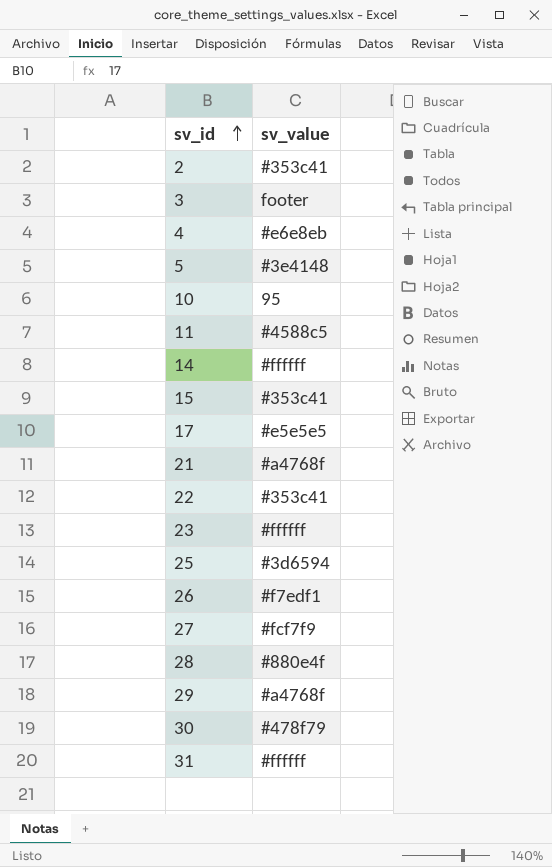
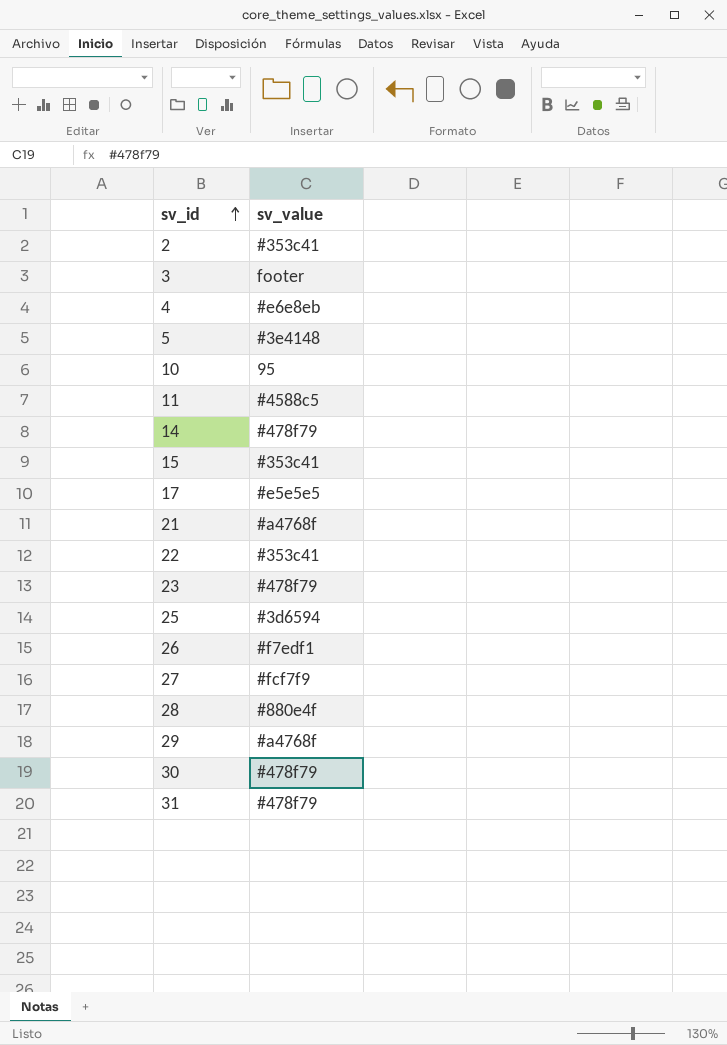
14 | sv_value: #ffffff -> #478f79
23 | sv_value: #ffffff -> #478f79
31 | sv_value: #ffffff -> #478f79

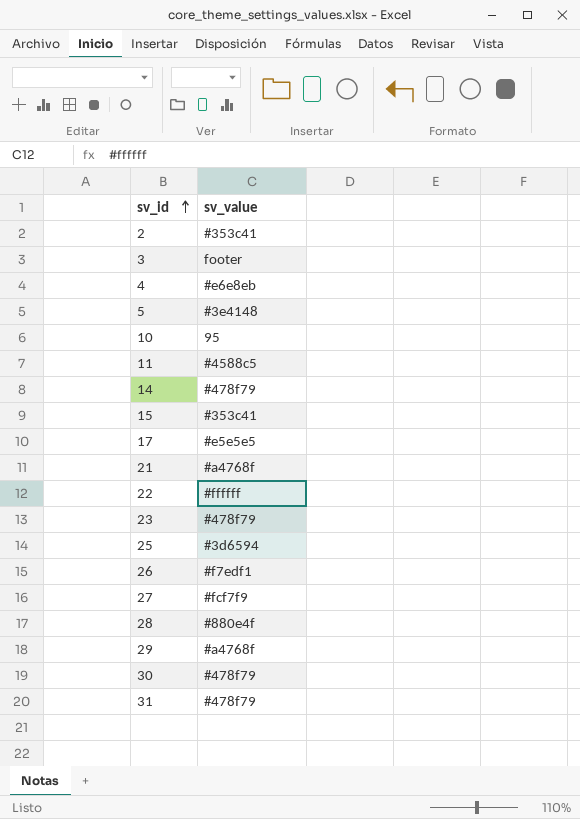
22 | sv_value: #353c41 -> #ffffff

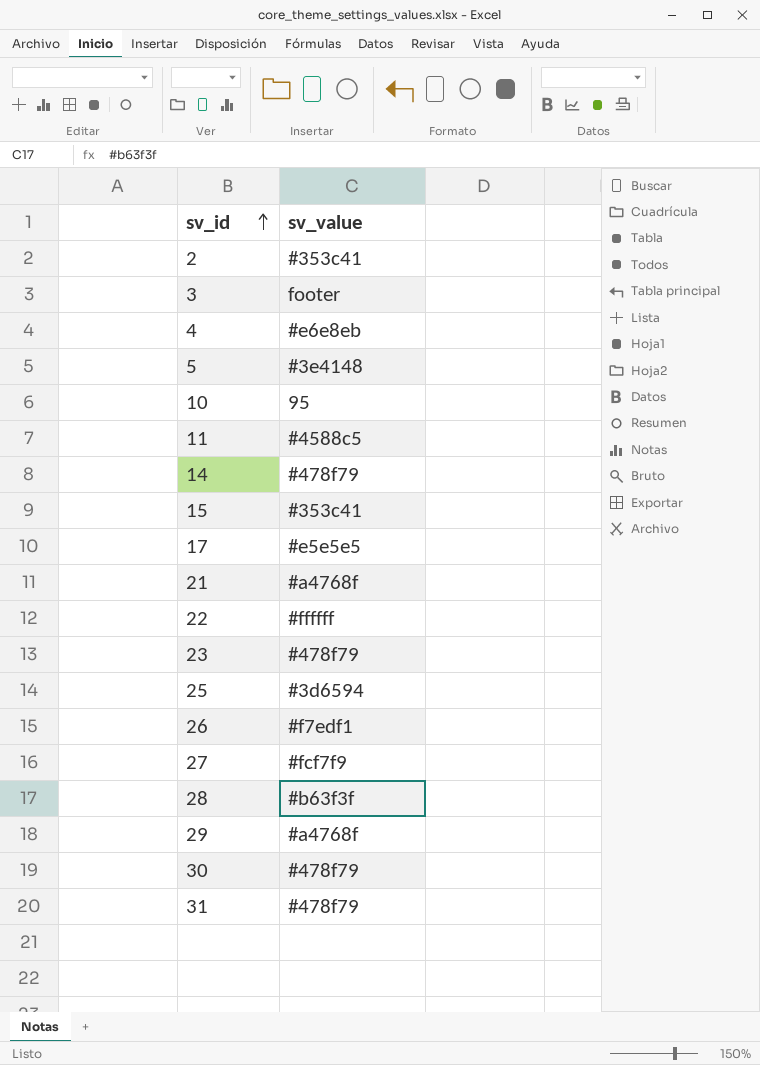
28 | sv_value: #880e4f -> #b63f3f

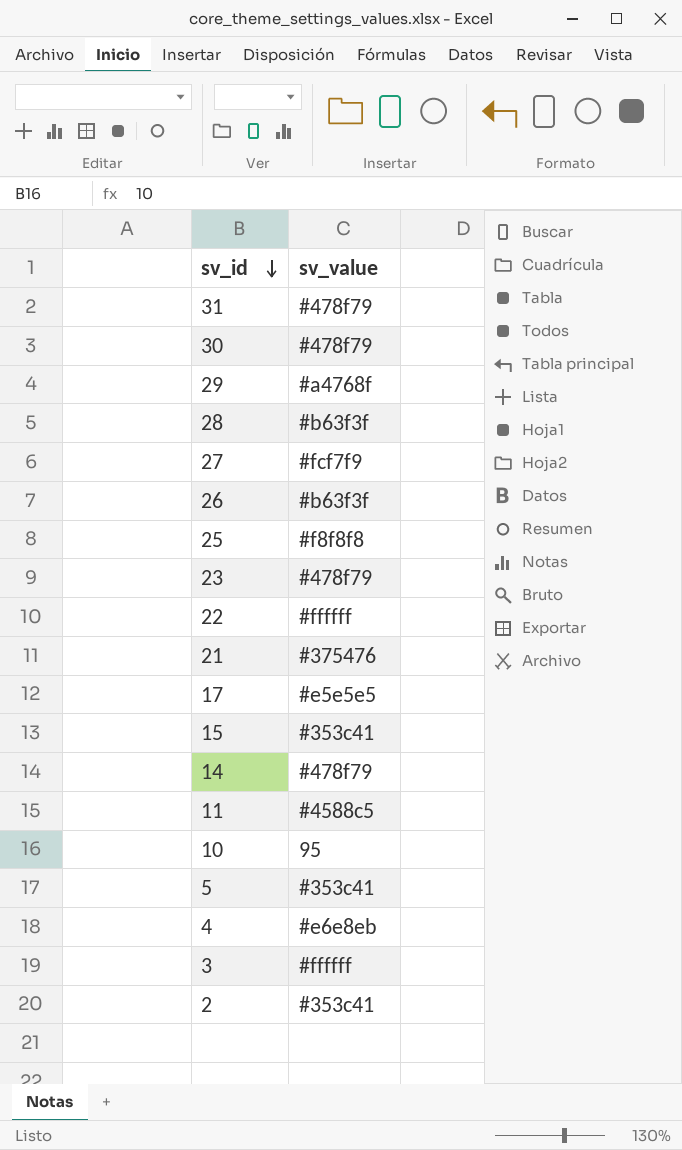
row order: sv_id ascending -> sv_id descending
26 | sv_value: #f7edf1 -> #b63f3f
25 | sv_value: #3d6594 -> #f8f8f8
21 | sv_value: #a4768f -> #375476
5 | sv_value: #3e4148 -> #353c41
3 | sv_value: footer -> #ffffff

